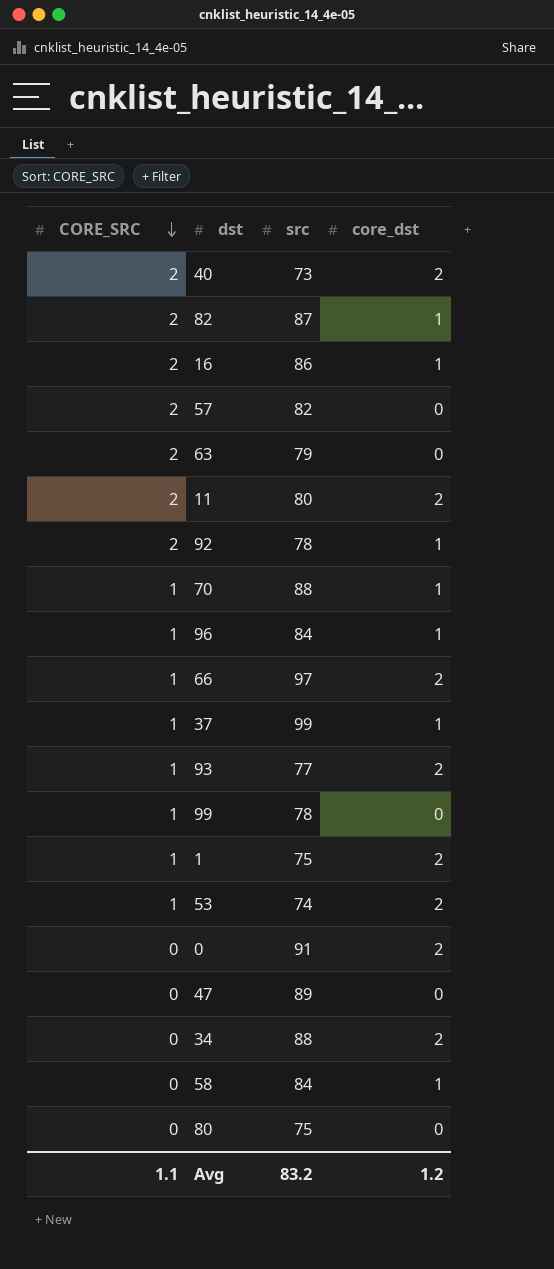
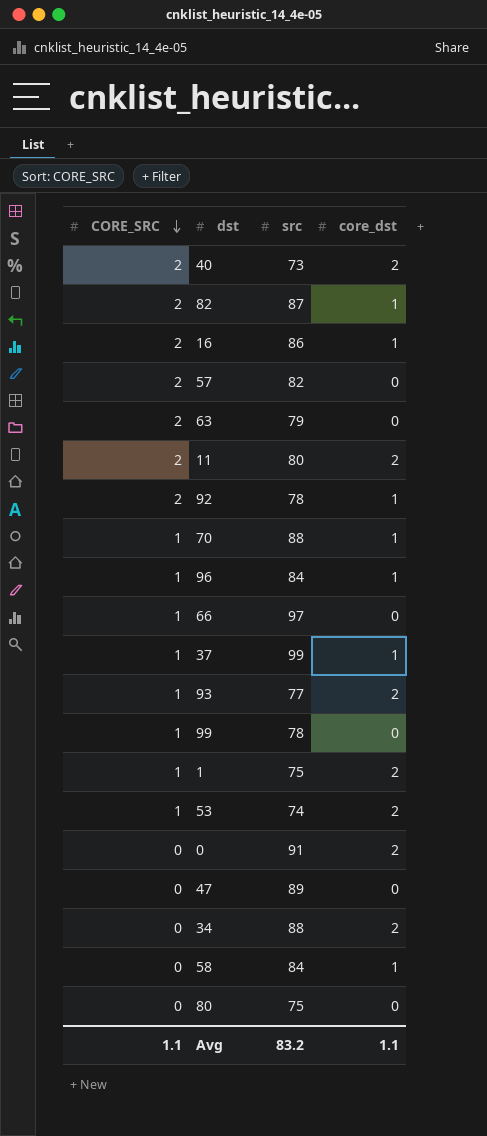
66 | core_dst: 2 -> 0
Avg | core_dst: 1.2 -> 1.1

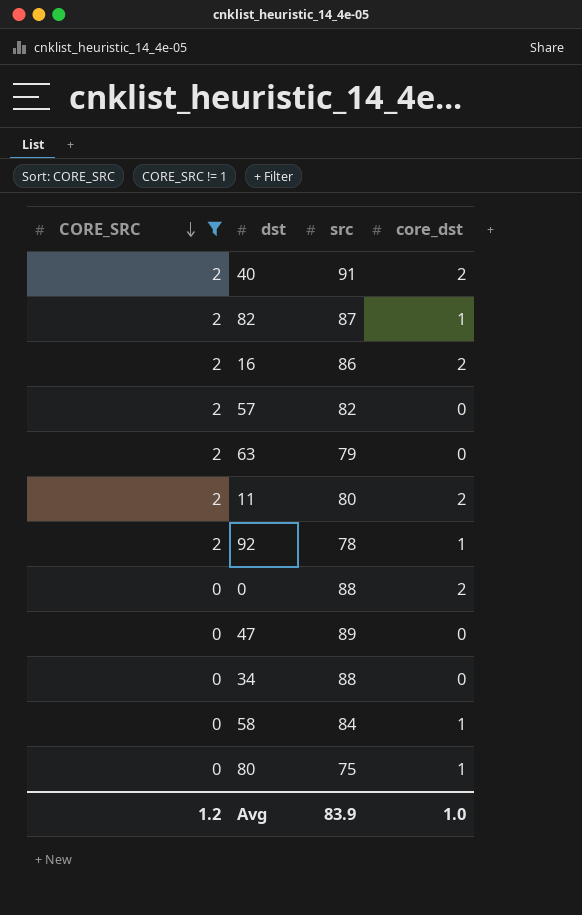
filter: none -> CORE_SRC != 1
40 | src: 73 -> 91
16 | core_dst: 1 -> 2
0 | src: 91 -> 88
34 | core_dst: 2 -> 0
80 | core_dst: 0 -> 1
Avg | CORE_SRC: 1.1 -> 1.2
Avg | src: 83.2 -> 83.9
Avg | core_dst: 1.1 -> 1.0

